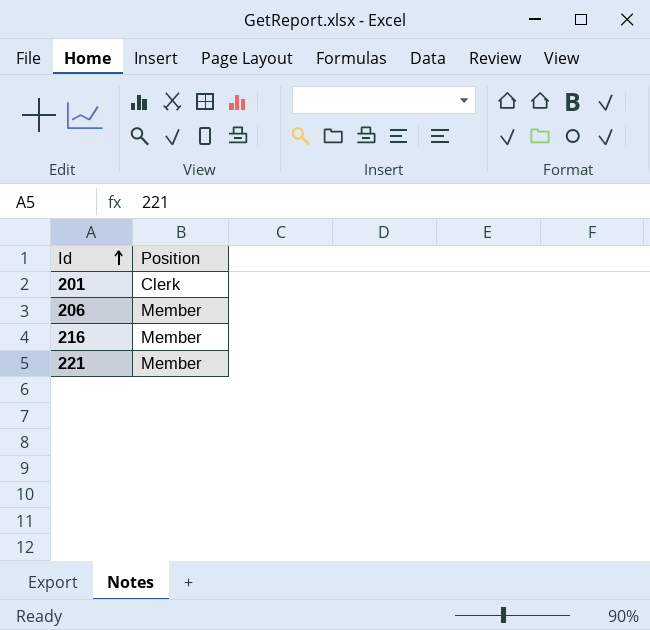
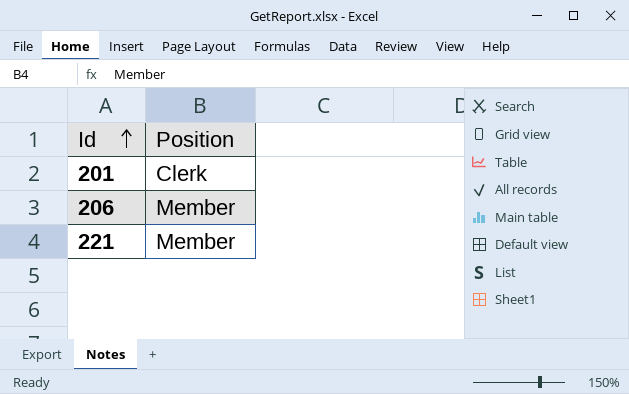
row 216: Member -> none

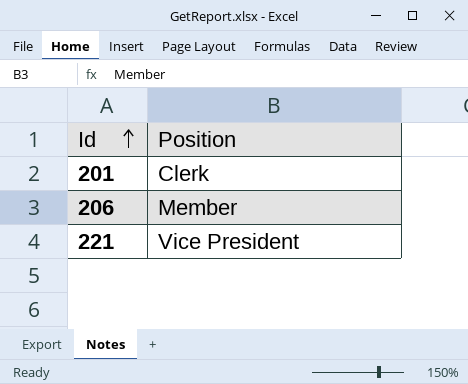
221 | Position: Member -> Vice President

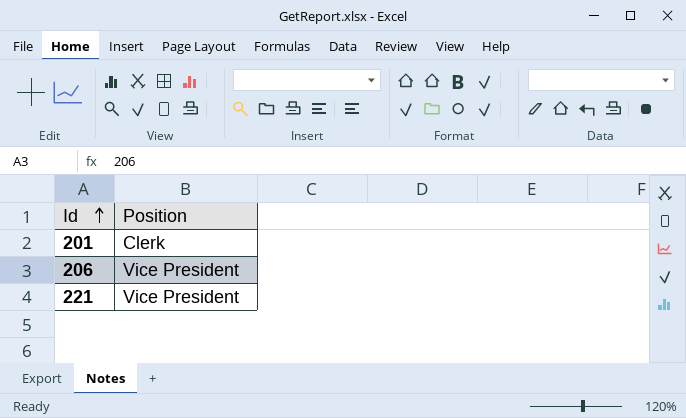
206 | Position: Member -> Vice President

